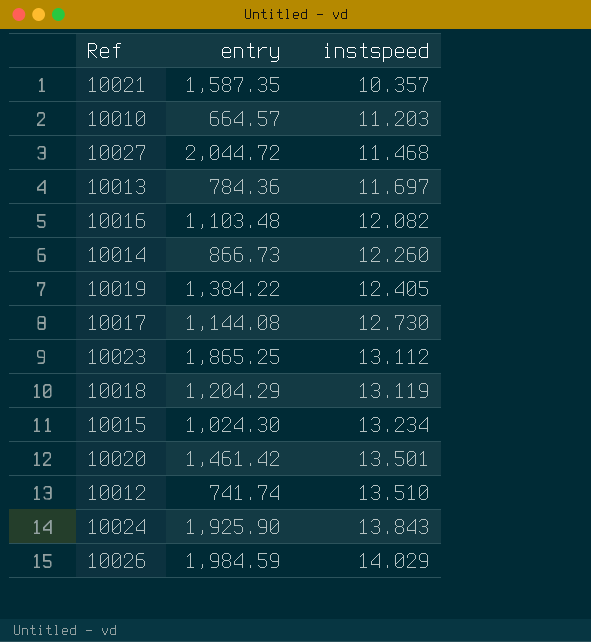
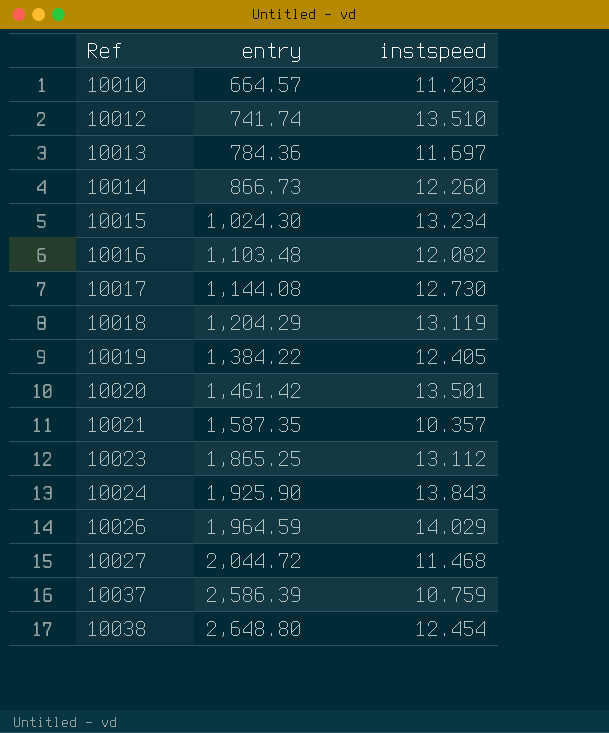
row order: instspeed ascending -> Ref ascending
10026 | entry: 1,984.59 -> 1,964.59
row 10037: none -> 2,586.39 | 10.759
row 10038: none -> 2,648.80 | 12.454

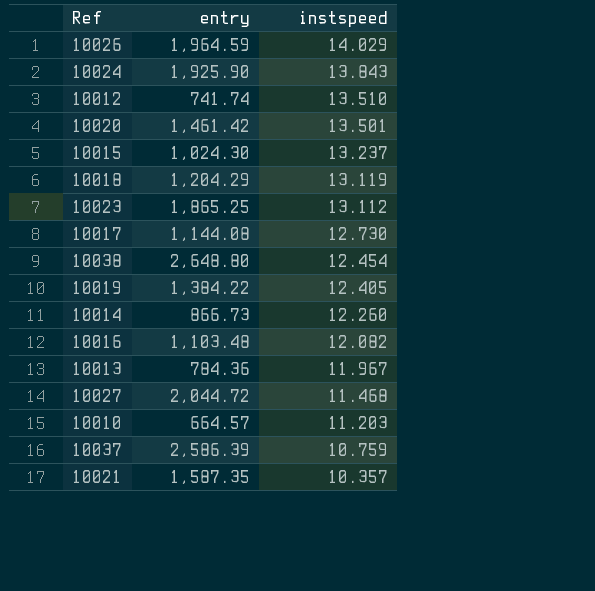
row order: Ref ascending -> instspeed descending
10015 | instspeed: 13.234 -> 13.237
10013 | instspeed: 11.697 -> 11.967

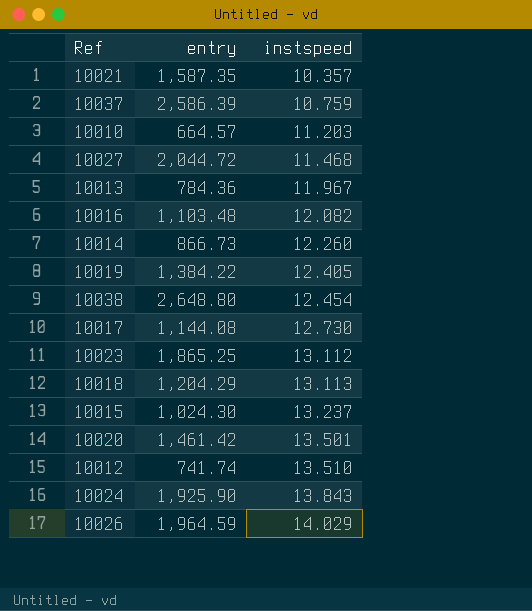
row order: instspeed descending -> instspeed ascending
10018 | instspeed: 13.119 -> 13.113

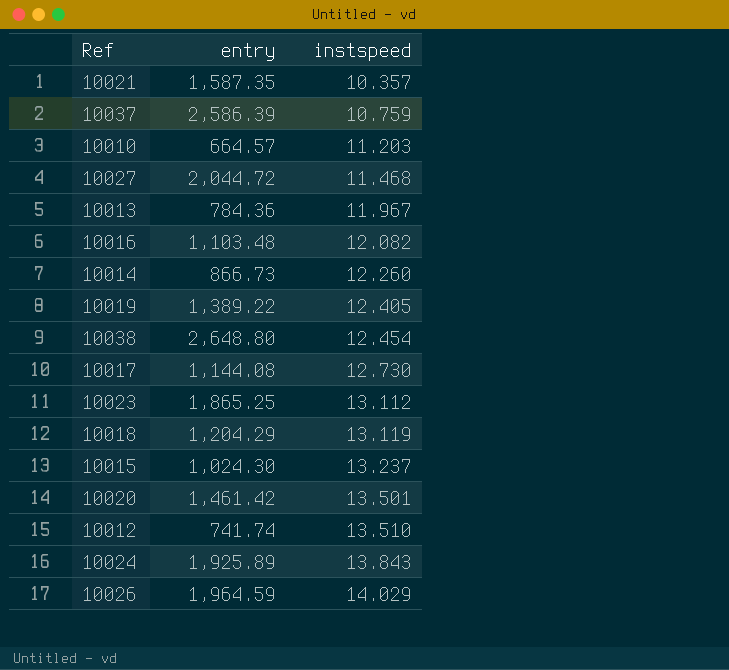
10019 | entry: 1,384.22 -> 1,389.22
10018 | instspeed: 13.113 -> 13.119
10024 | entry: 1,925.90 -> 1,925.89

